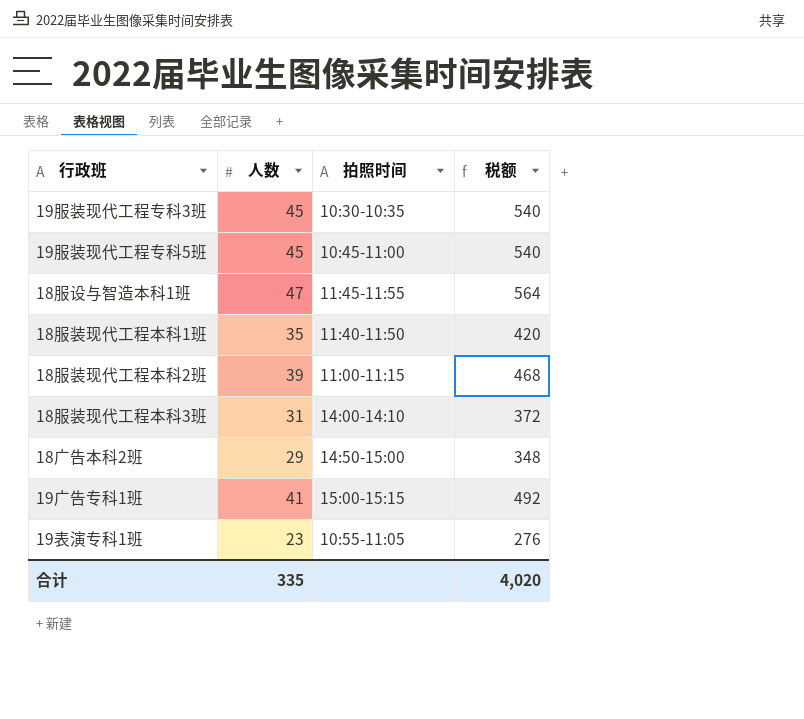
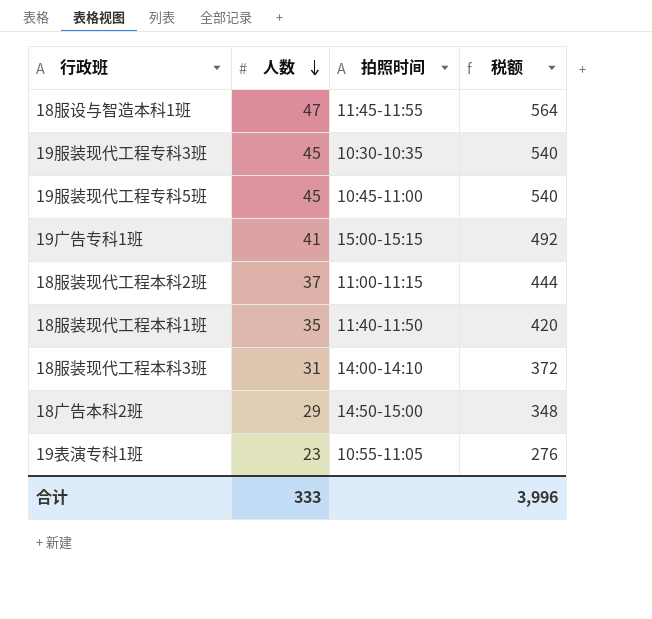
row order: none -> 人数 descending
18服装现代工程本科2班 | 人数: 39 -> 37
18服装现代工程本科2班 | 税额: 468 -> 444
合计 | 人数: 335 -> 333
合计 | 税额: 4,020 -> 3,996

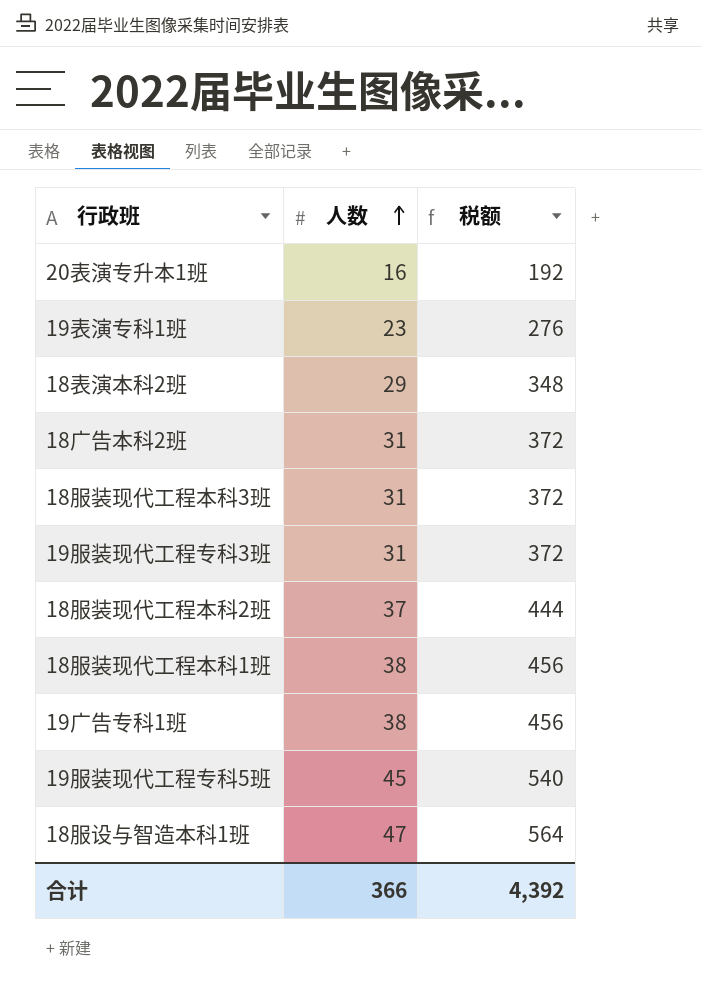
row order: 人数 descending -> 人数 ascending
column 拍照时间 | position: 3 -> none
row 20表演专升本1班: none -> 16 | 192
row 18表演本科2班: none -> 29 | 348
18广告本科2班 | 人数: 29 -> 31
18广告本科2班 | 税额: 348 -> 372
19服装现代工程专科3班 | 人数: 45 -> 31
19服装现代工程专科3班 | 税额: 540 -> 372
18服装现代工程本科1班 | 人数: 35 -> 38
18服装现代工程本科1班 | 税额: 420 -> 456
19广告专科1班 | 人数: 41 -> 38
19广告专科1班 | 税额: 492 -> 456
合计 | 人数: 333 -> 366
合计 | 税额: 3,996 -> 4,392

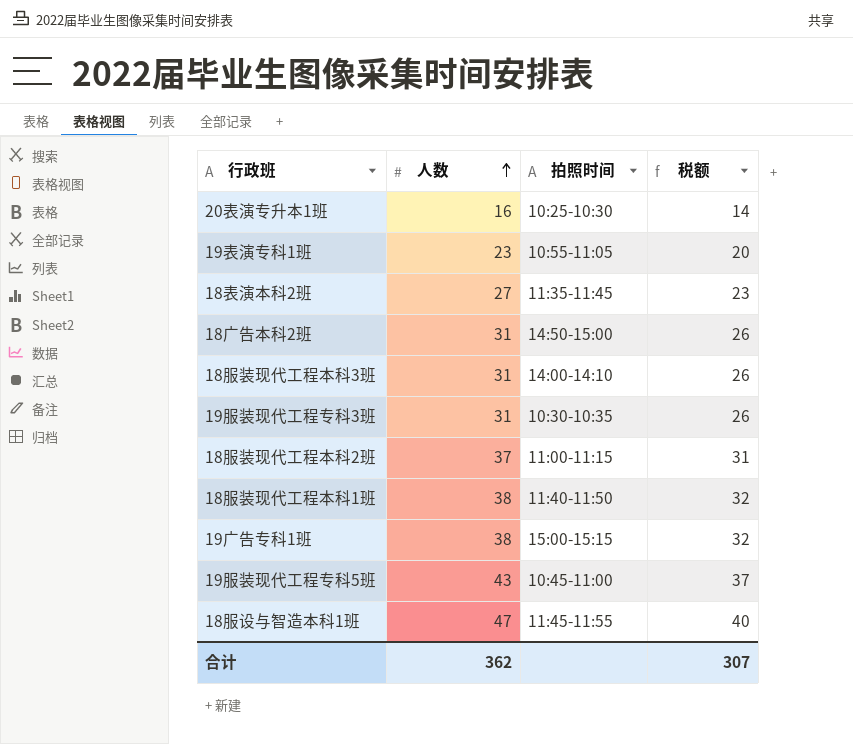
column 拍照时间 | position: none -> 3
column 税额 | formula: [人数] * 12 -> [人数] * 0.85
18表演本科2班 | 人数: 29 -> 27
19服装现代工程专科5班 | 人数: 45 -> 43
合计 | 人数: 366 -> 362
合计 | 税额: 4,392 -> 307

